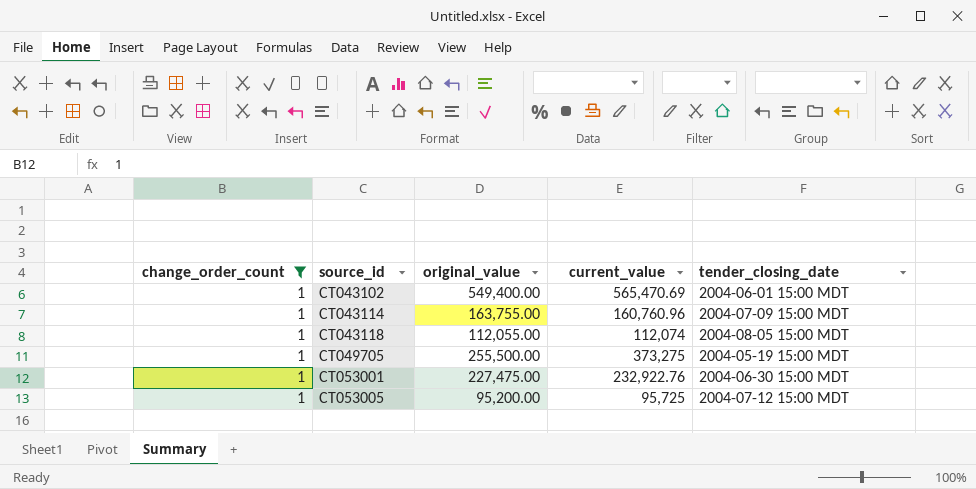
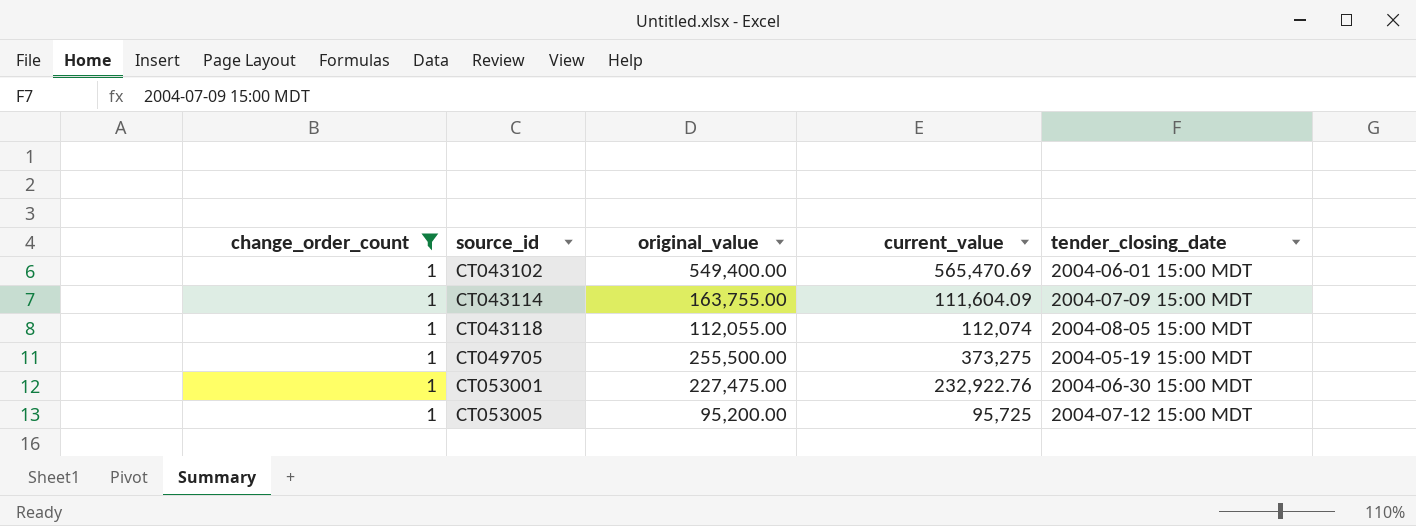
CT043114 | current_value: 160,760.96 -> 111,604.09

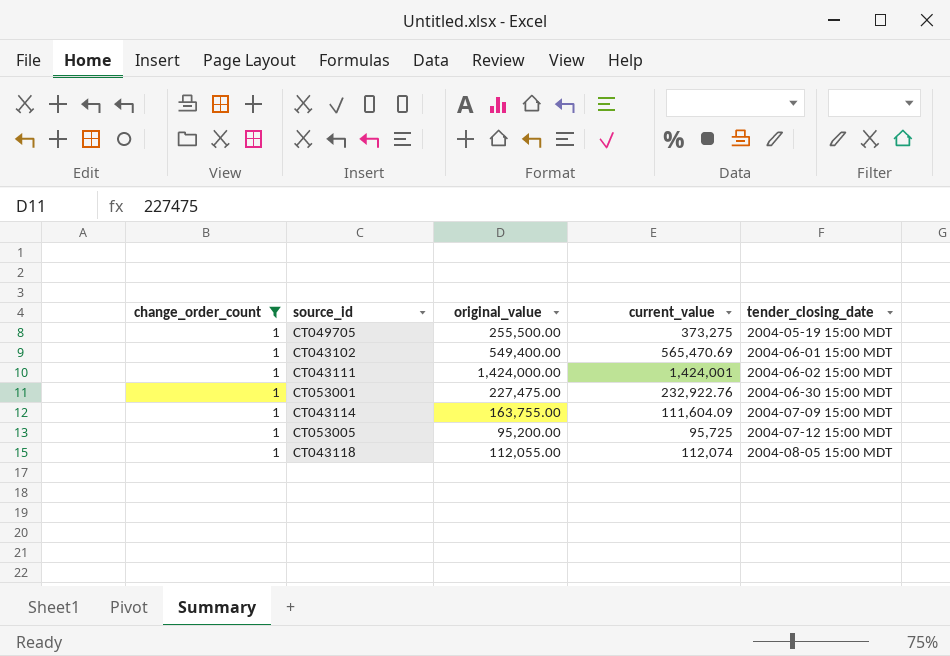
row order: source_id ascending -> tender_closing_date ascending
row CT043111: none -> 1 | 1,424,000.00 | 1,424,001 | 2004-06-02 15:00 MDT

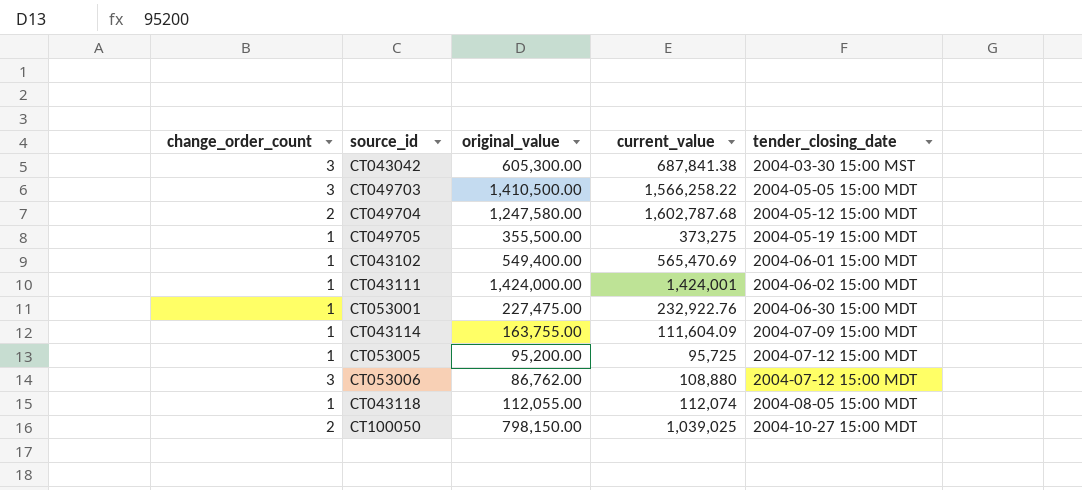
filter: change_order_count = 1 -> none
CT049705 | original_value: 255,500.00 -> 355,500.00

